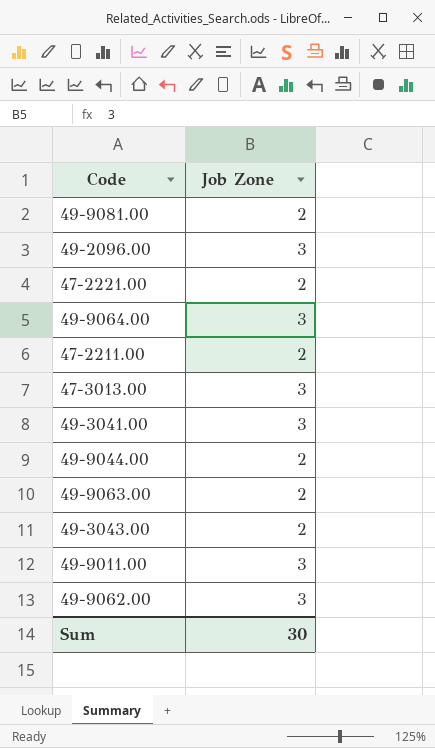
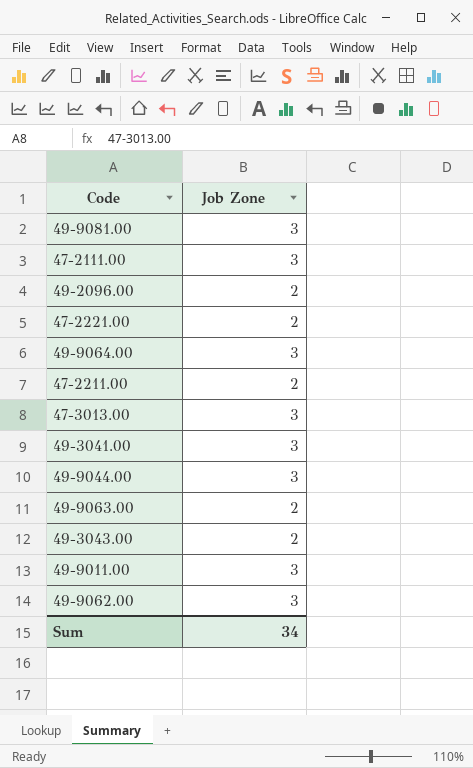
49-9081.00 | Job Zone: 2 -> 3
row 47-2111.00: none -> 3
49-2096.00 | Job Zone: 3 -> 2
49-9044.00 | Job Zone: 2 -> 3
Sum | Job Zone: 30 -> 34

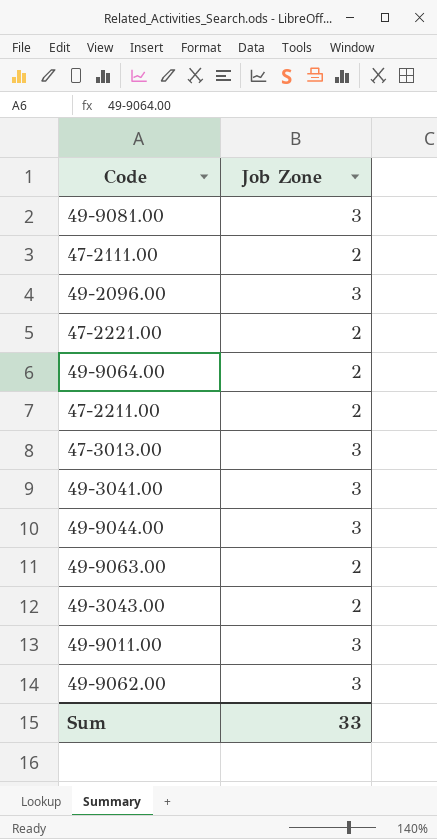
47-2111.00 | Job Zone: 3 -> 2
49-2096.00 | Job Zone: 2 -> 3
49-9064.00 | Job Zone: 3 -> 2
Sum | Job Zone: 34 -> 33

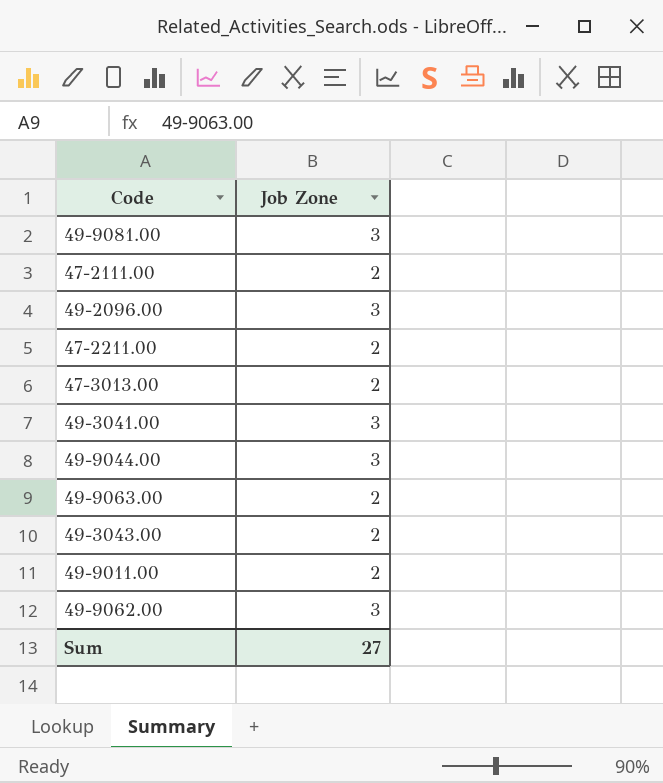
row 47-2221.00: 2 -> none
row 49-9064.00: 2 -> none
47-3013.00 | Job Zone: 3 -> 2
49-9011.00 | Job Zone: 3 -> 2
Sum | Job Zone: 33 -> 27

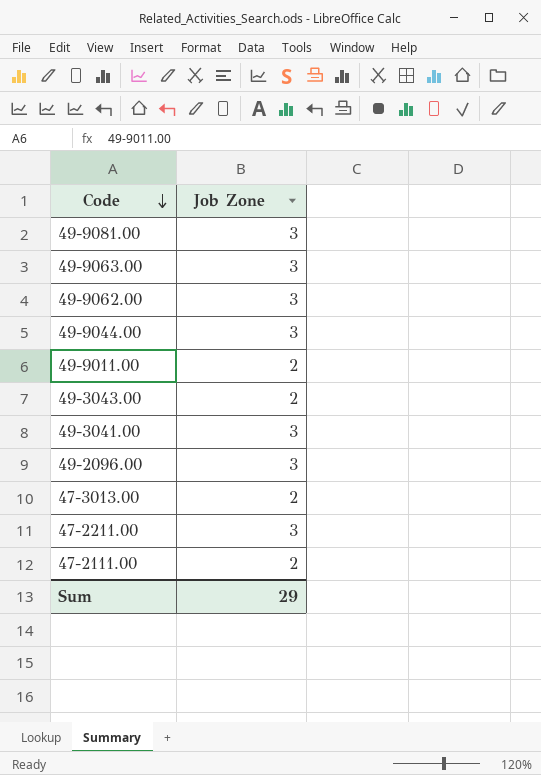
row order: none -> Code descending
49-9063.00 | Job Zone: 2 -> 3
47-2211.00 | Job Zone: 2 -> 3
Sum | Job Zone: 27 -> 29

